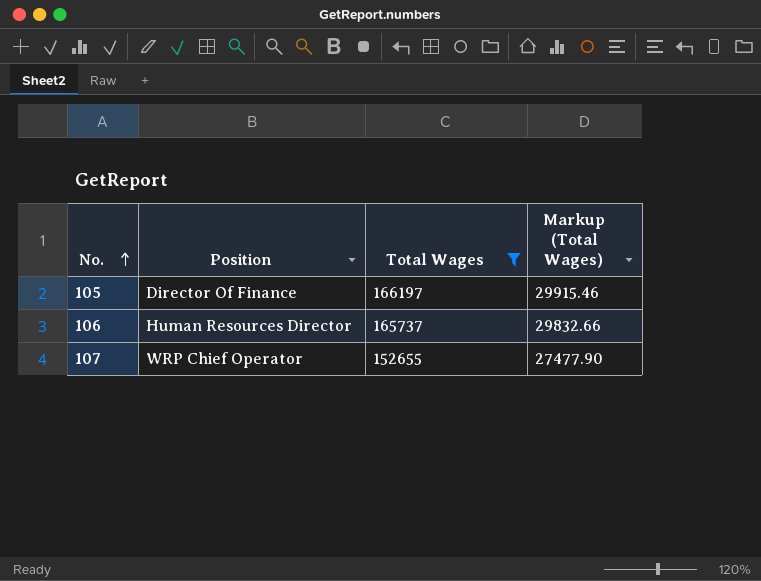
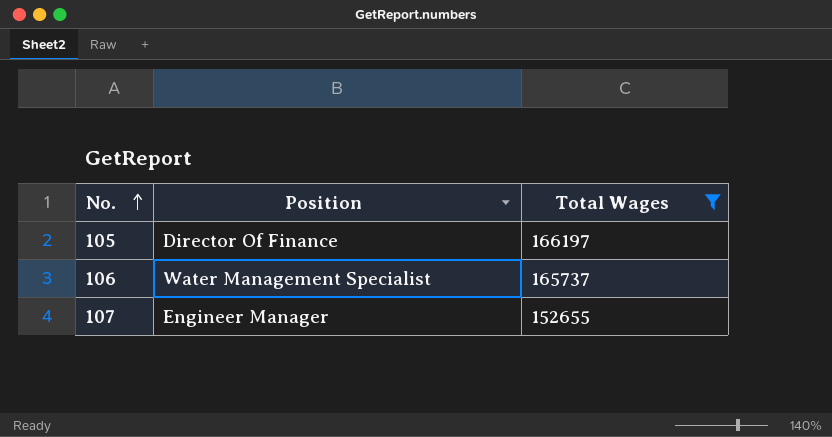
column Markup (Total Wages) | formula: [Total Wages] * 0.18 -> none
106 | Position: Human Resources Director -> Water Management Specialist
107 | Position: WRP Chief Operator -> Engineer Manager

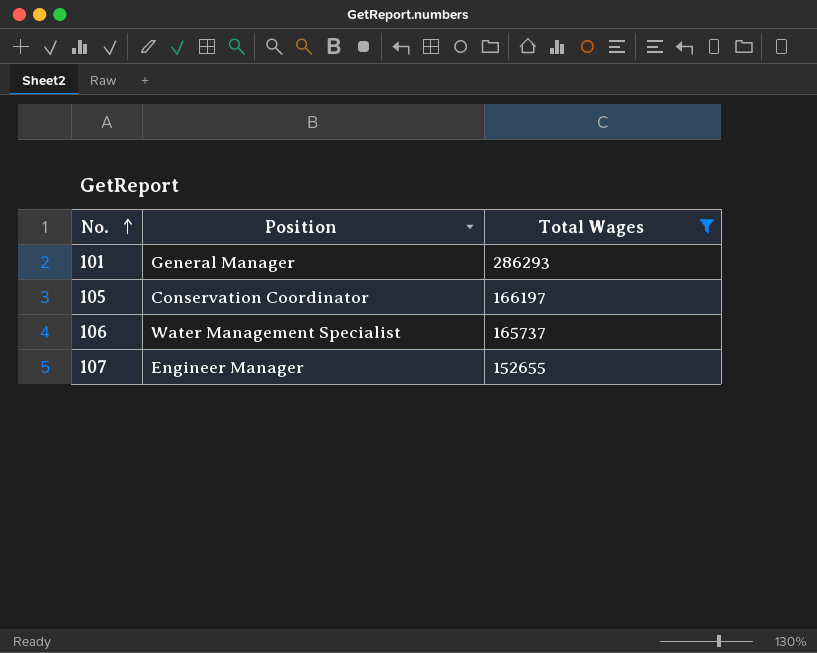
row 101: none -> General Manager | 286293
105 | Position: Director Of Finance -> Conservation Coordinator

